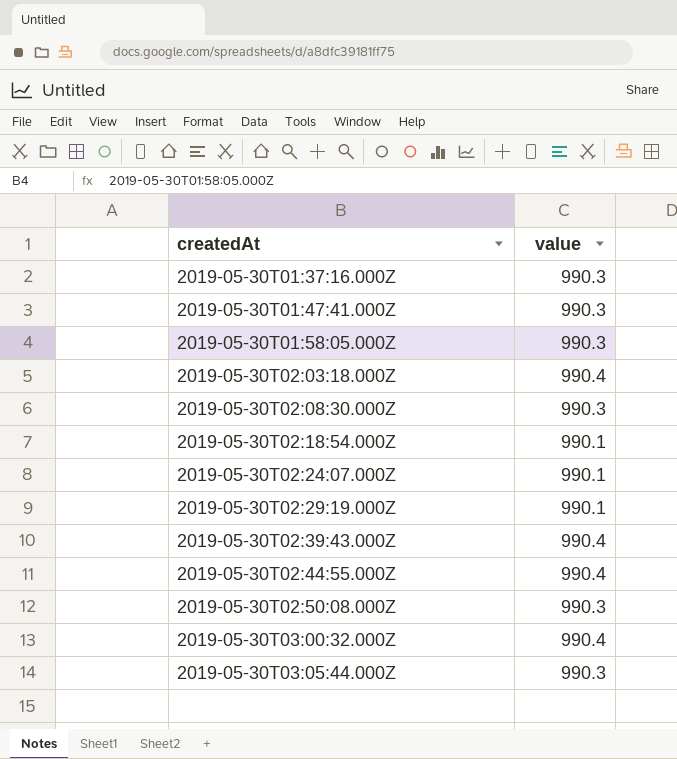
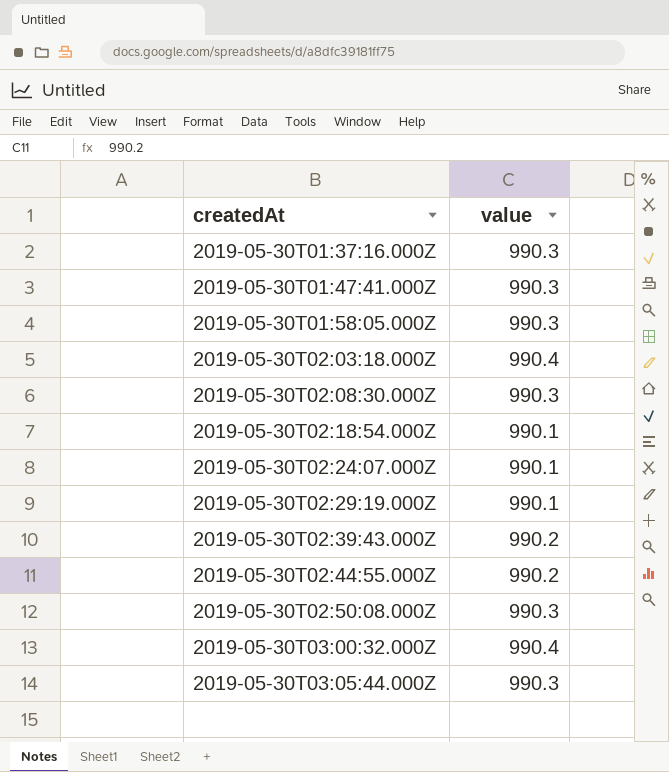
2019-05-30T02:39:43.000Z | value: 990.4 -> 990.2
2019-05-30T02:44:55.000Z | value: 990.4 -> 990.2

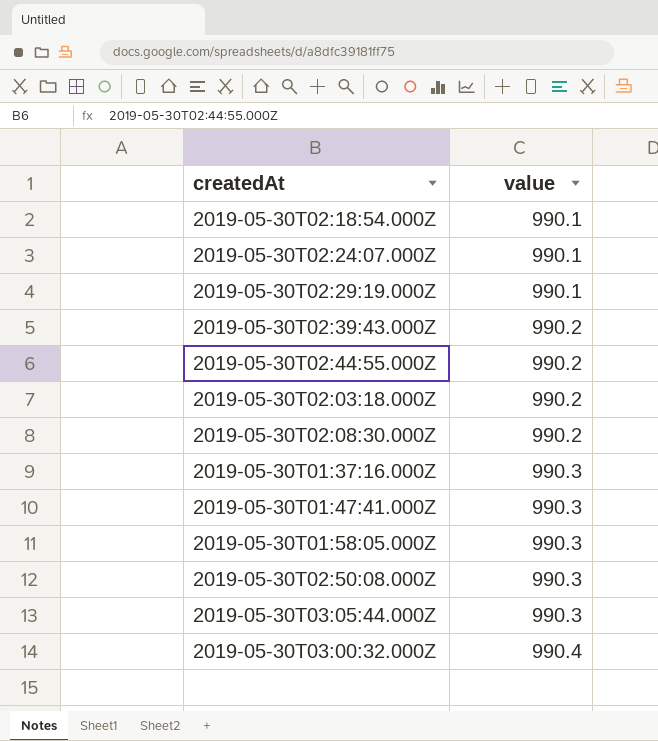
row order: createdAt ascending -> value ascending
2019-05-30T02:03:18.000Z | value: 990.4 -> 990.2
2019-05-30T02:08:30.000Z | value: 990.3 -> 990.2

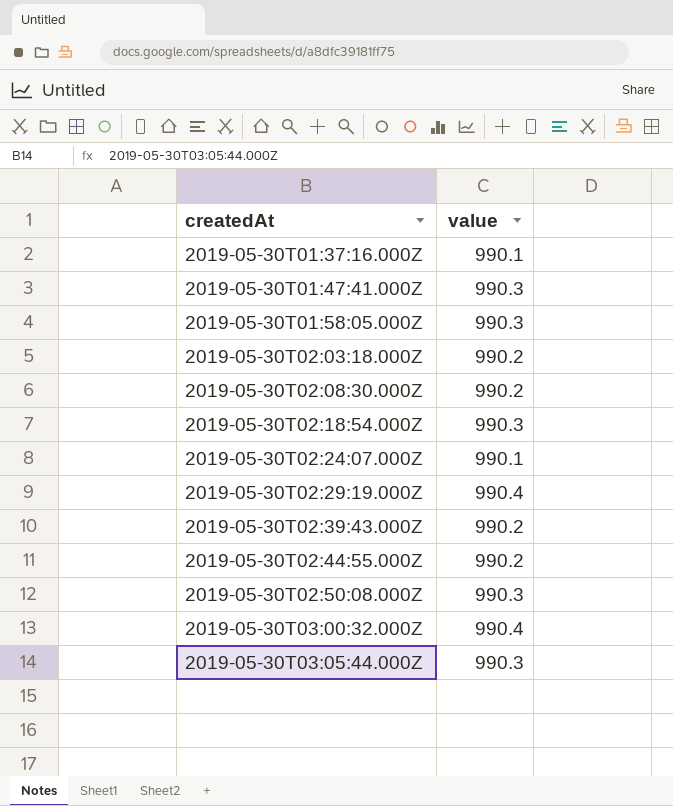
row order: value ascending -> createdAt ascending
2019-05-30T01:37:16.000Z | value: 990.3 -> 990.1
2019-05-30T02:18:54.000Z | value: 990.1 -> 990.3
2019-05-30T02:29:19.000Z | value: 990.1 -> 990.4

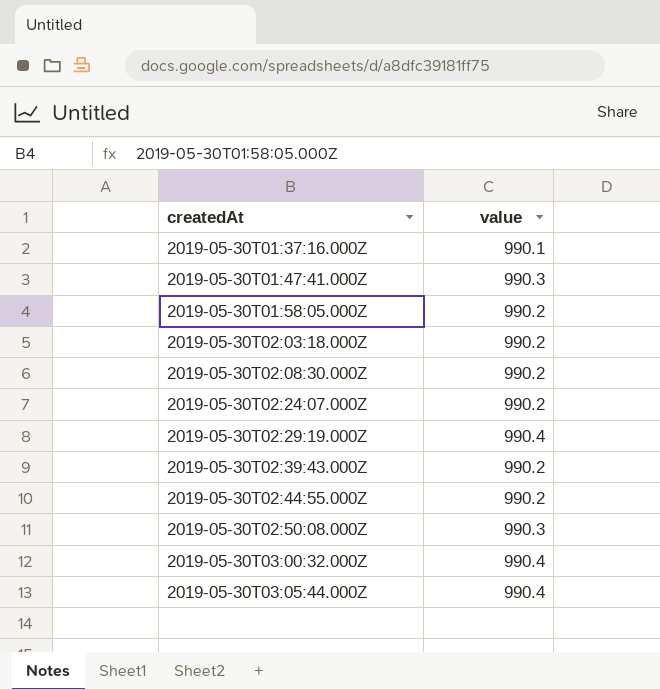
row 2019-05-30T02:18:54.000Z: 990.3 -> none
2019-05-30T01:58:05.000Z | value: 990.3 -> 990.2
2019-05-30T02:24:07.000Z | value: 990.1 -> 990.2
2019-05-30T03:05:44.000Z | value: 990.3 -> 990.4

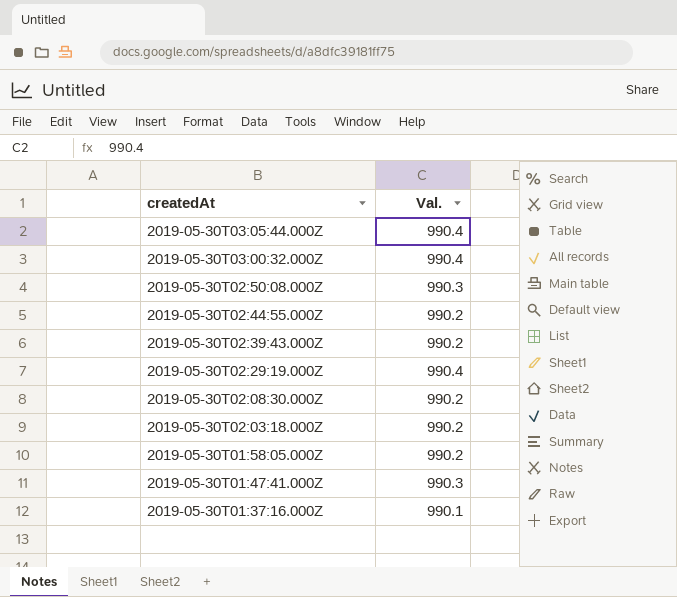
row order: createdAt ascending -> createdAt descending
column name: value -> Val.
row 2019-05-30T02:24:07.000Z: 990.2 -> none

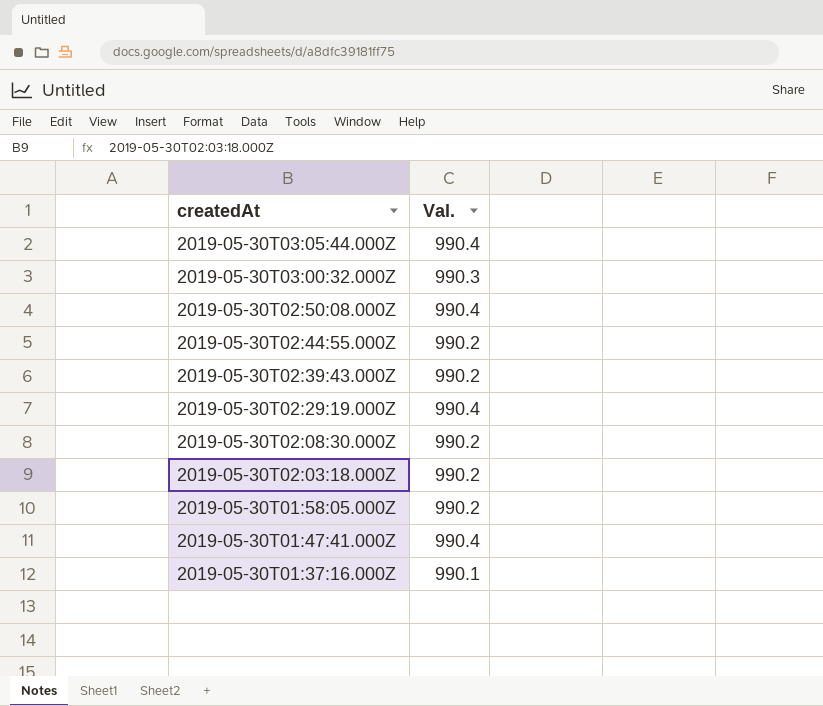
2019-05-30T03:00:32.000Z | Val.: 990.4 -> 990.3
2019-05-30T02:50:08.000Z | Val.: 990.3 -> 990.4
2019-05-30T01:47:41.000Z | Val.: 990.3 -> 990.4

